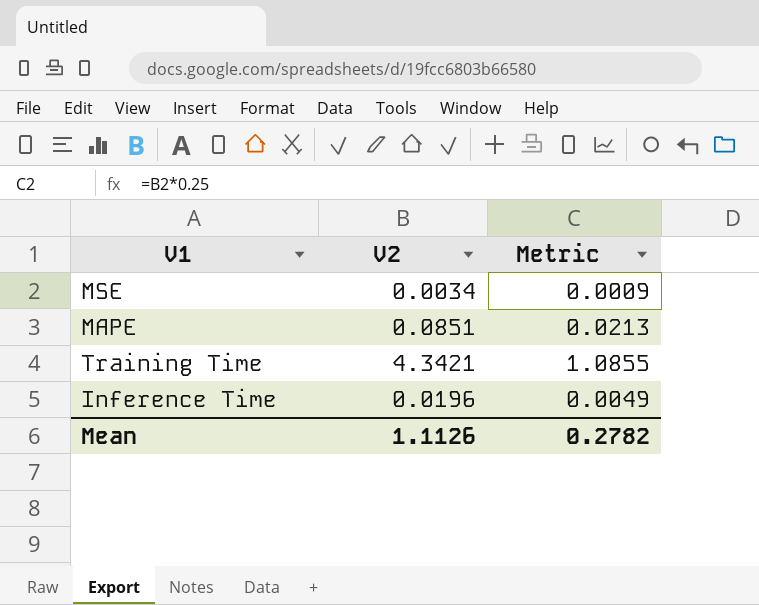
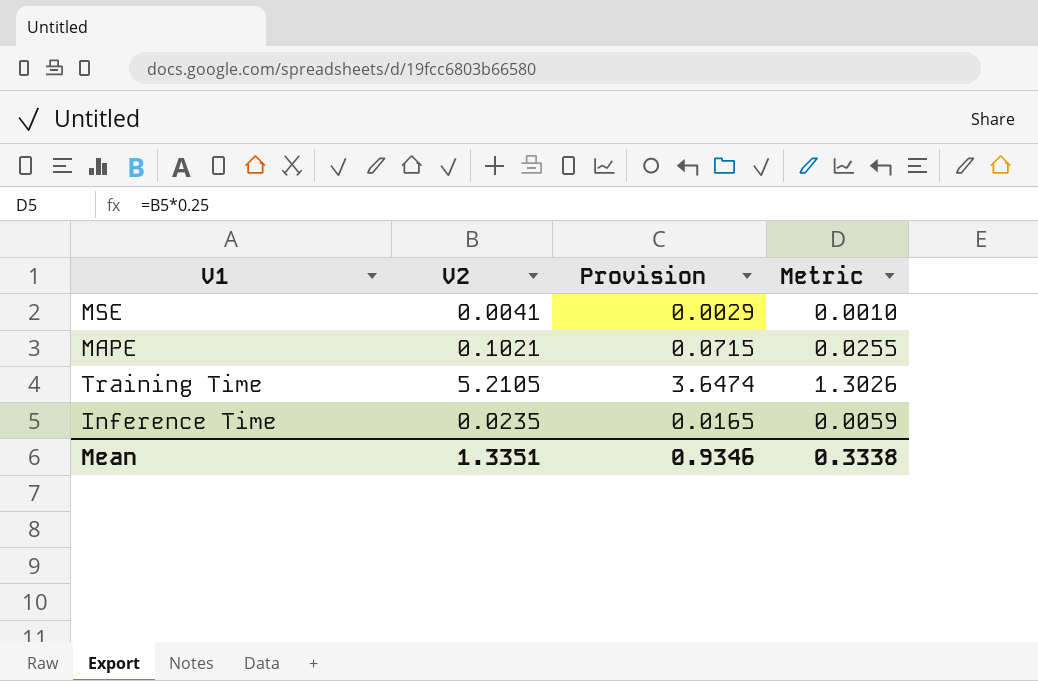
column Provision | formula: none -> [V2] * 0.7
MSE | V2: 0.0034 -> 0.0041
MSE | Metric: 0.0009 -> 0.0010
MAPE | V2: 0.0851 -> 0.1021
MAPE | Metric: 0.0213 -> 0.0255
Training Time | V2: 4.3421 -> 5.2105
Training Time | Metric: 1.0855 -> 1.3026
Inference Time | V2: 0.0196 -> 0.0235
Inference Time | Metric: 0.0049 -> 0.0059
Mean | V2: 1.1126 -> 1.3351
Mean | Metric: 0.2782 -> 0.3338

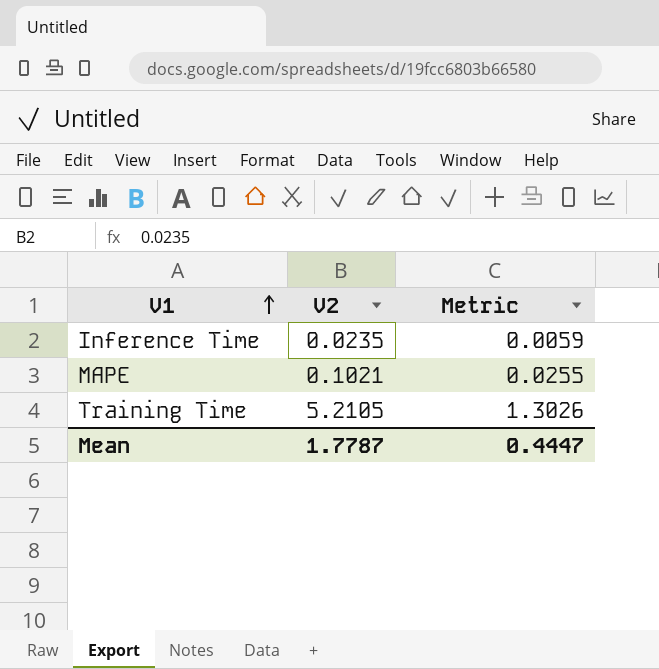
row order: none -> V1 ascending
column Provision | formula: [V2] * 0.7 -> none
row MSE: 0.0041 | 0.0029 | 0.0010 -> none
Mean | V2: 1.3351 -> 1.7787
Mean | Metric: 0.3338 -> 0.4447

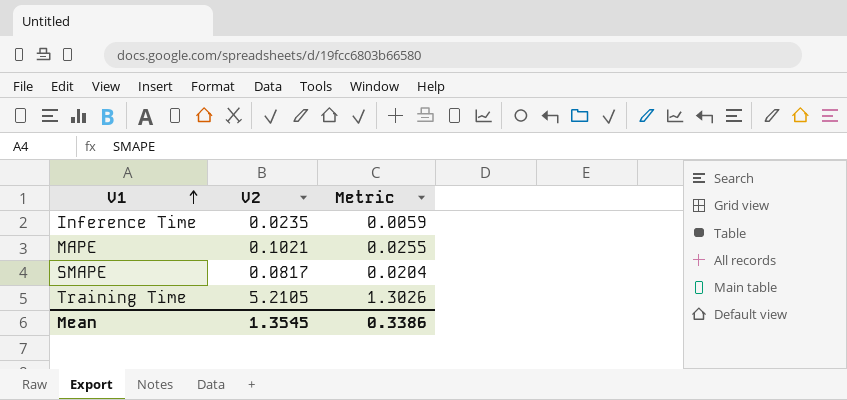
row SMAPE: none -> 0.0817 | 0.0204
Mean | V2: 1.7787 -> 1.3545
Mean | Metric: 0.4447 -> 0.3386

